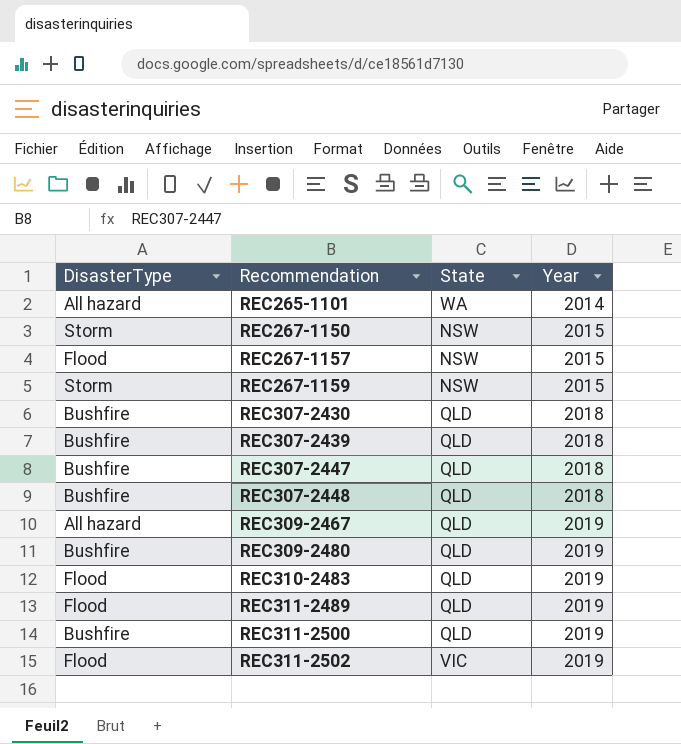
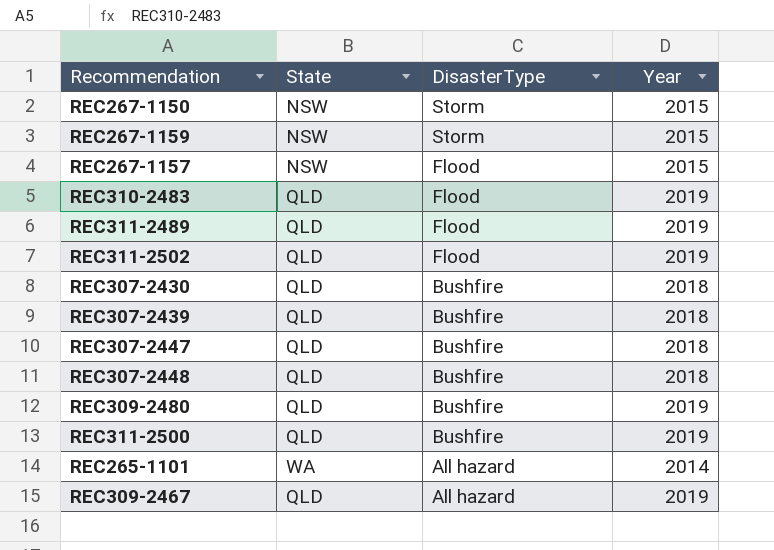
row order: Recommendation ascending -> DisasterType descending
column DisasterType | position: 1 -> 3
REC311-2502 | State: VIC -> QLD

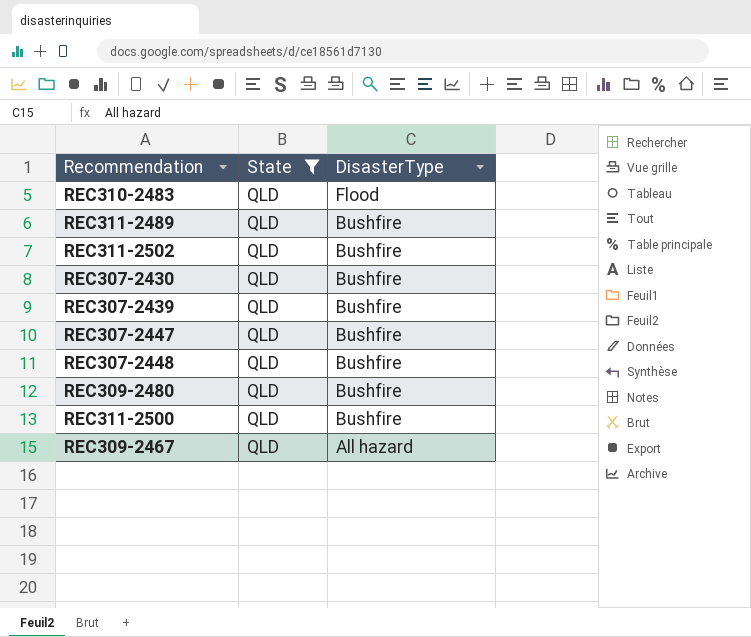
filter: none -> State = QLD
column Year | position: 4 -> none
REC311-2489 | DisasterType: Flood -> Bushfire
REC311-2502 | DisasterType: Flood -> Bushfire

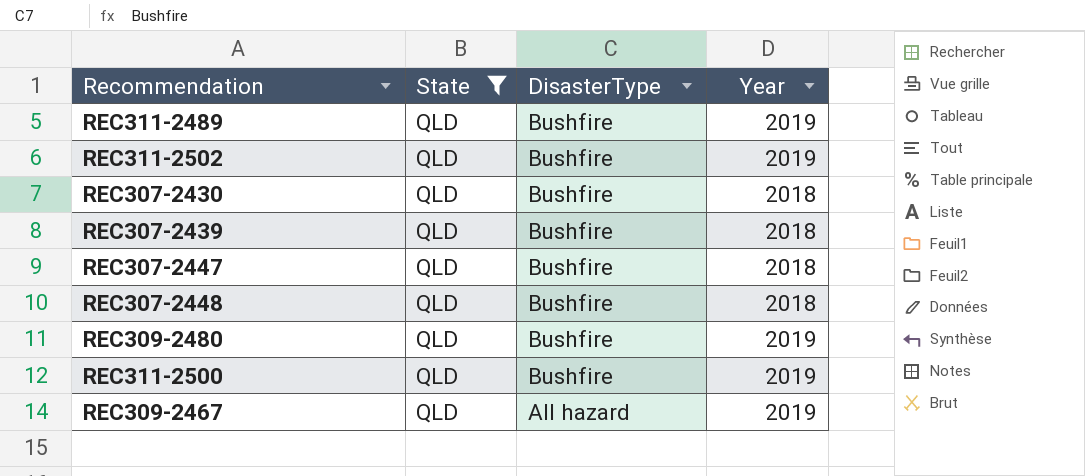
column Year | position: none -> 4
row REC310-2483: QLD | Flood -> none

